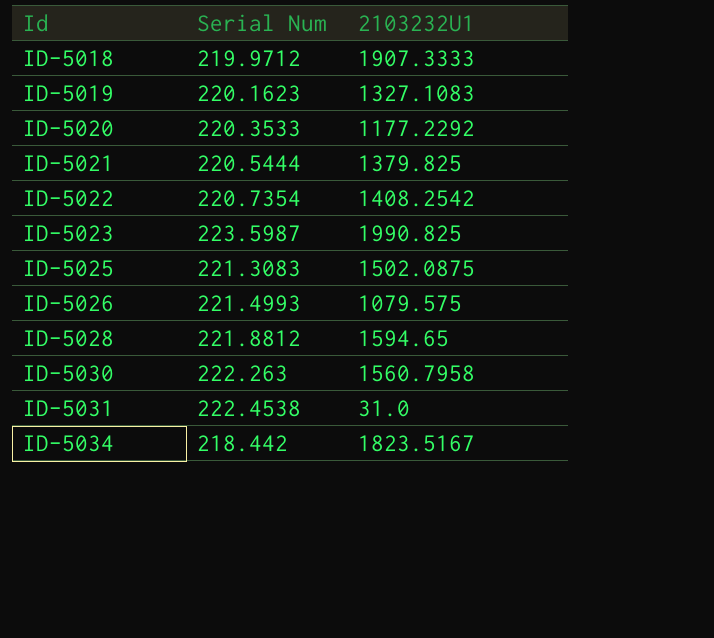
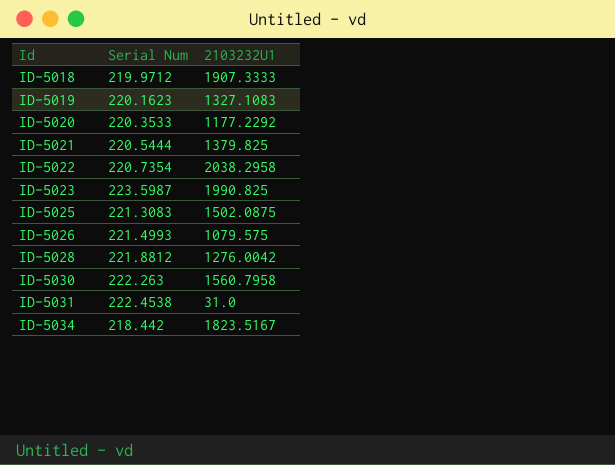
ID-5022 | 2103232U1: 1408.2542 -> 2038.2958
ID-5028 | 2103232U1: 1594.65 -> 1276.0042

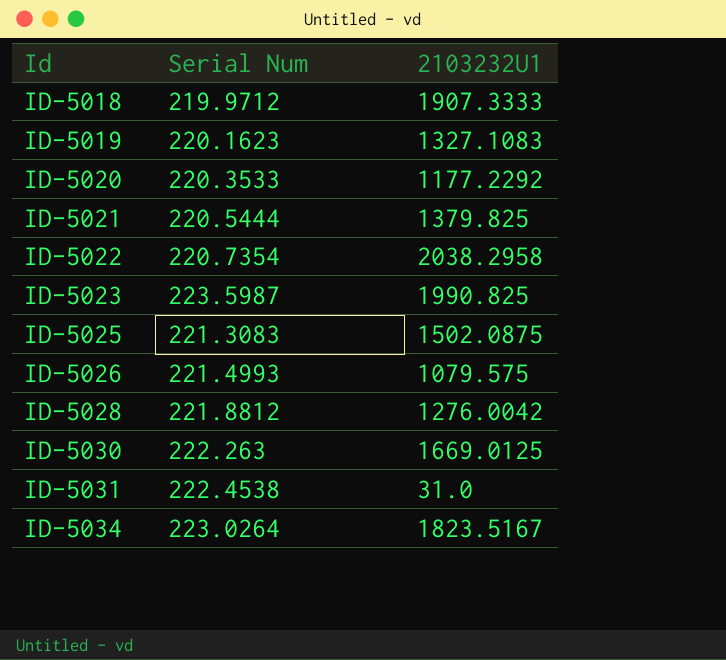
ID-5030 | 2103232U1: 1560.7958 -> 1669.0125
ID-5034 | Serial Num: 218.442 -> 223.0264

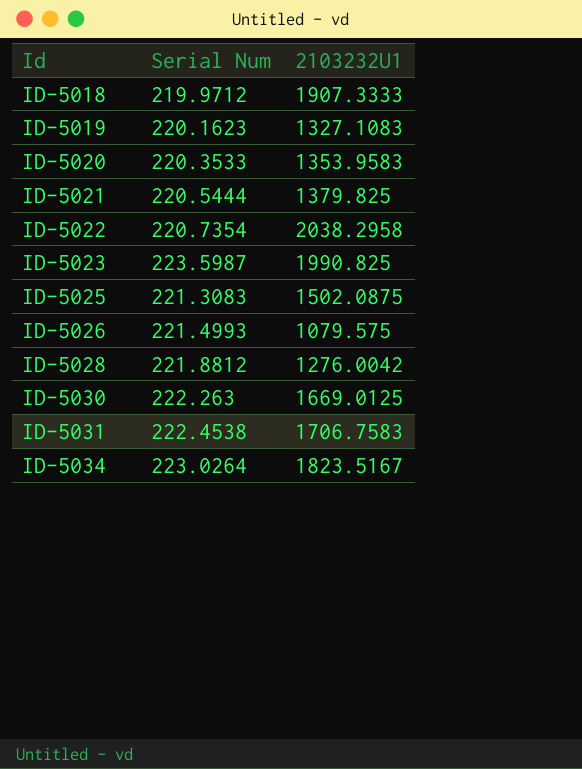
ID-5020 | 2103232U1: 1177.2292 -> 1353.9583
ID-5031 | 2103232U1: 31.0 -> 1706.7583

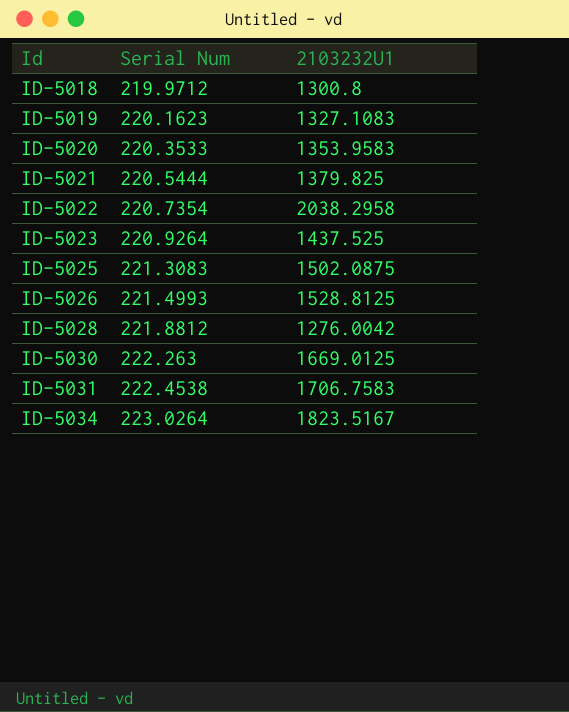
ID-5018 | 2103232U1: 1907.3333 -> 1300.8
ID-5023 | Serial Num: 223.5987 -> 220.9264
ID-5023 | 2103232U1: 1990.825 -> 1437.525
ID-5026 | 2103232U1: 1079.575 -> 1528.8125

